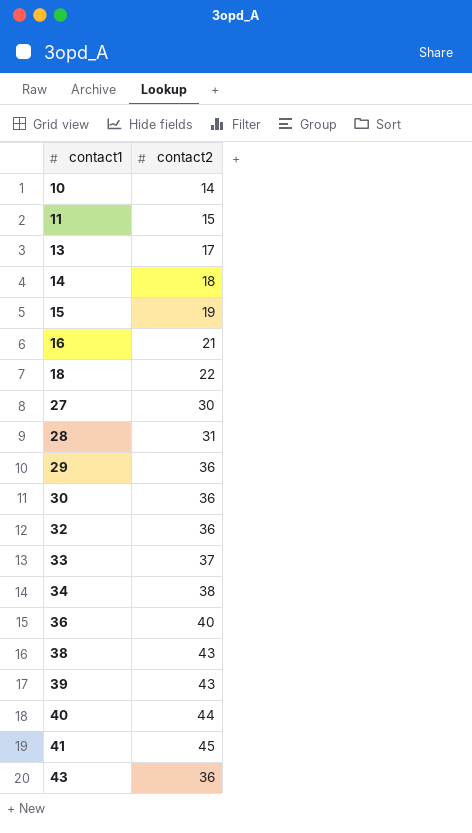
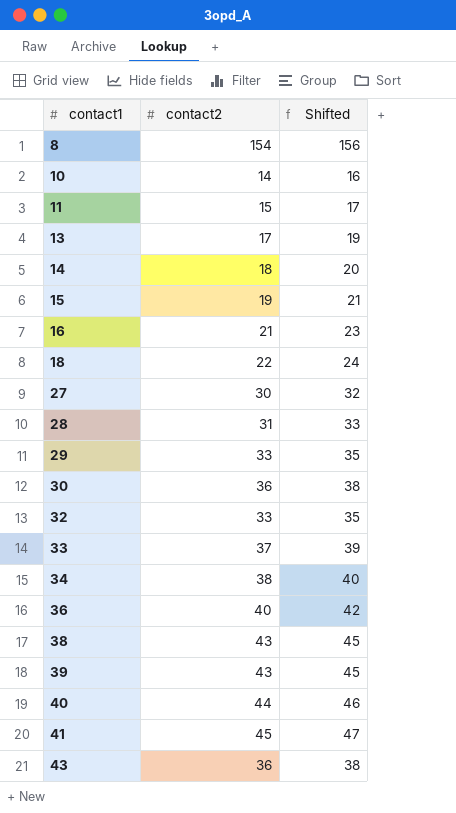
column Shifted | formula: none -> [contact2] + 2
row 8: none -> 154 | 156
29 | contact2: 36 -> 33
32 | contact2: 36 -> 33

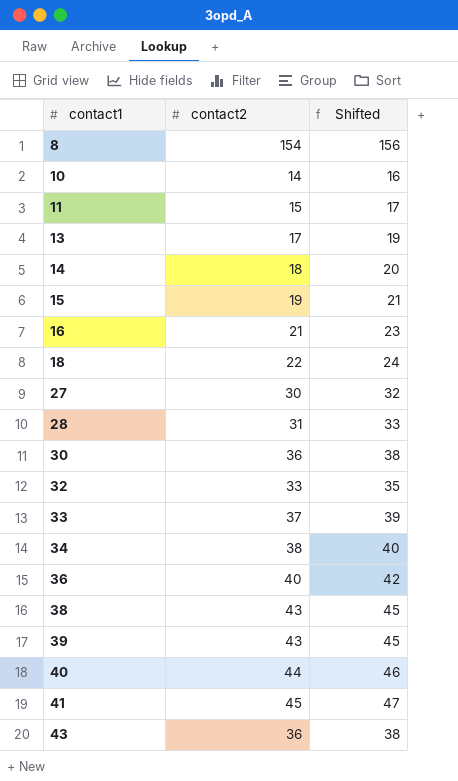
row 29: 33 | 35 -> none

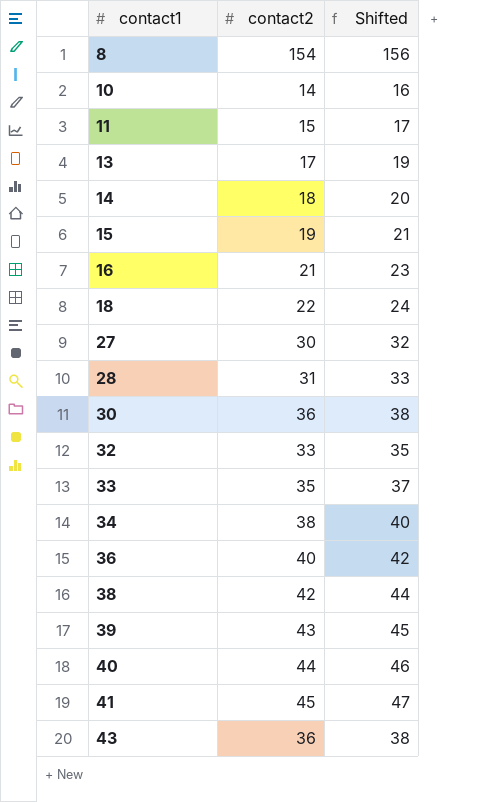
33 | contact2: 37 -> 35
33 | Shifted: 39 -> 37
38 | contact2: 43 -> 42
38 | Shifted: 45 -> 44

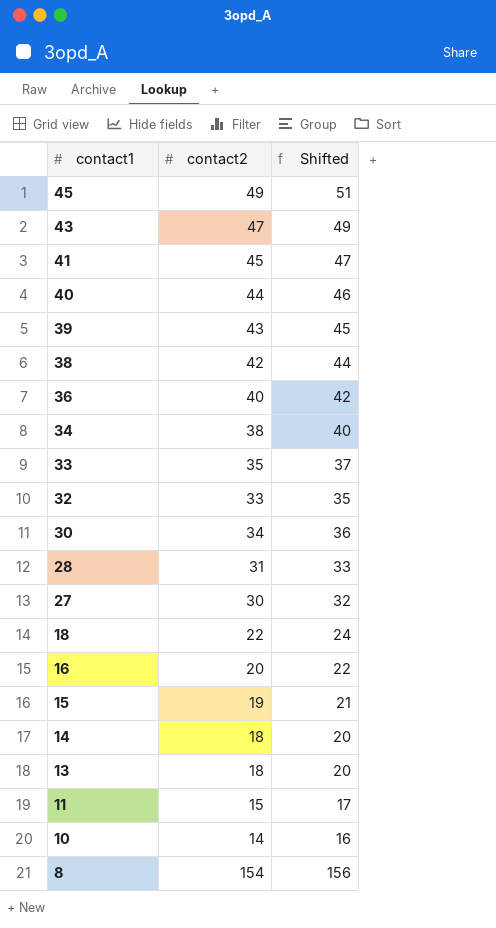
row order: contact1 ascending -> contact1 descending
row 45: none -> 49 | 51
43 | contact2: 36 -> 47
43 | Shifted: 38 -> 49
30 | contact2: 36 -> 34
30 | Shifted: 38 -> 36
16 | contact2: 21 -> 20
16 | Shifted: 23 -> 22
13 | contact2: 17 -> 18
13 | Shifted: 19 -> 20

